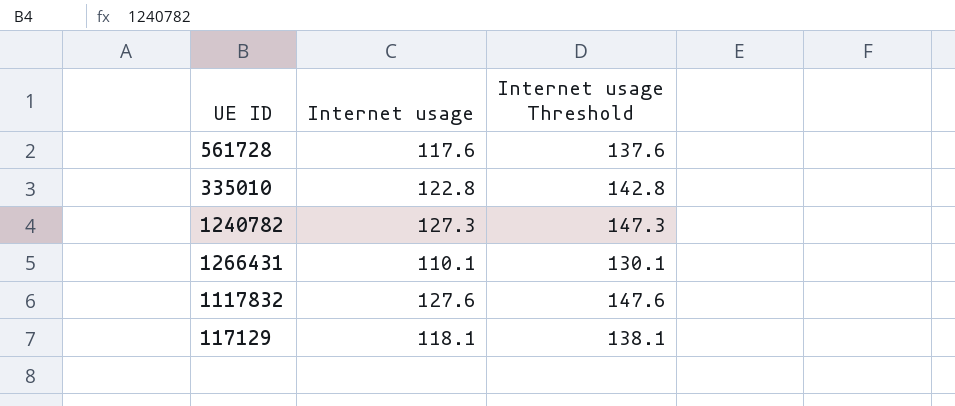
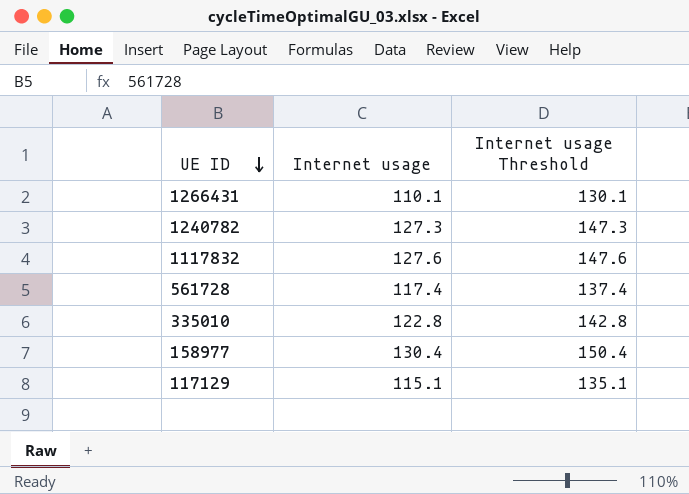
row order: none -> UE ID descending
561728 | Internet usage: 117.6 -> 117.4
561728 | Internet usage Threshold: 137.6 -> 137.4
row 158977: none -> 130.4 | 150.4
117129 | Internet usage: 118.1 -> 115.1
117129 | Internet usage Threshold: 138.1 -> 135.1

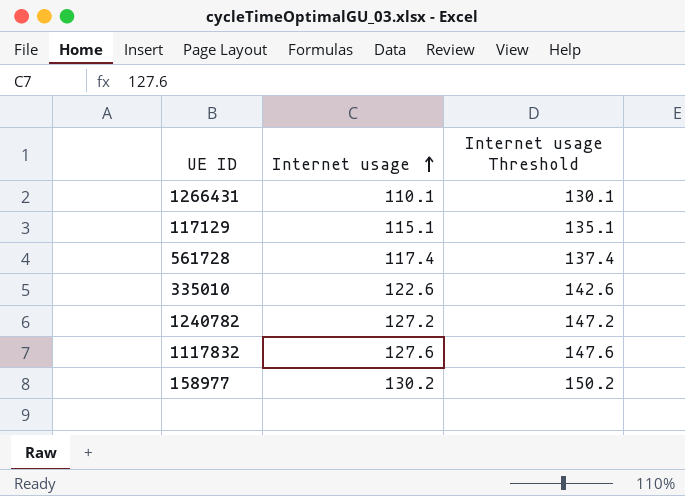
row order: UE ID descending -> Internet usage ascending
335010 | Internet usage: 122.8 -> 122.6
335010 | Internet usage Threshold: 142.8 -> 142.6
1240782 | Internet usage: 127.3 -> 127.2
1240782 | Internet usage Threshold: 147.3 -> 147.2
158977 | Internet usage: 130.4 -> 130.2
158977 | Internet usage Threshold: 150.4 -> 150.2

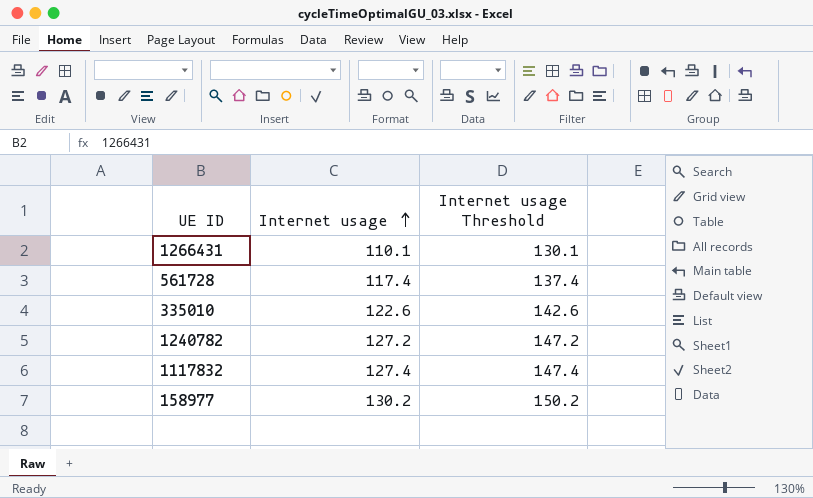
row 117129: 115.1 | 135.1 -> none
1117832 | Internet usage: 127.6 -> 127.4
1117832 | Internet usage Threshold: 147.6 -> 147.4

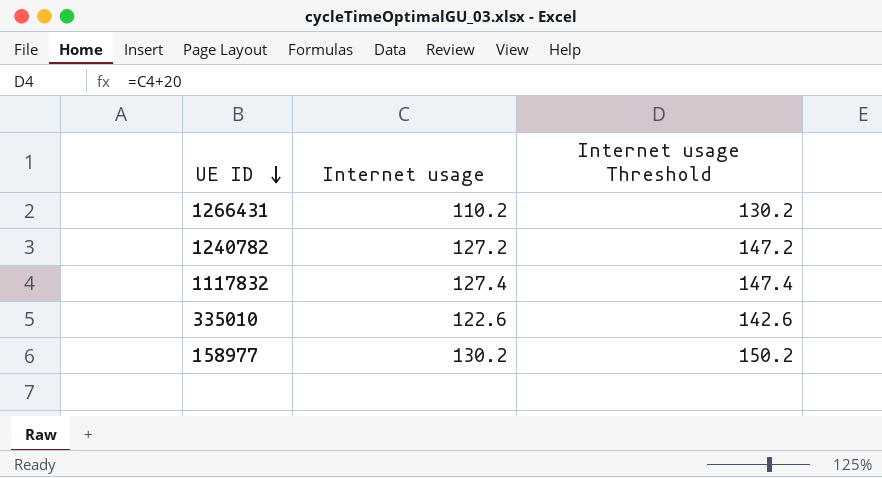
row order: Internet usage ascending -> UE ID descending
row 561728: 117.4 | 137.4 -> none
1266431 | Internet usage: 110.1 -> 110.2
1266431 | Internet usage Threshold: 130.1 -> 130.2

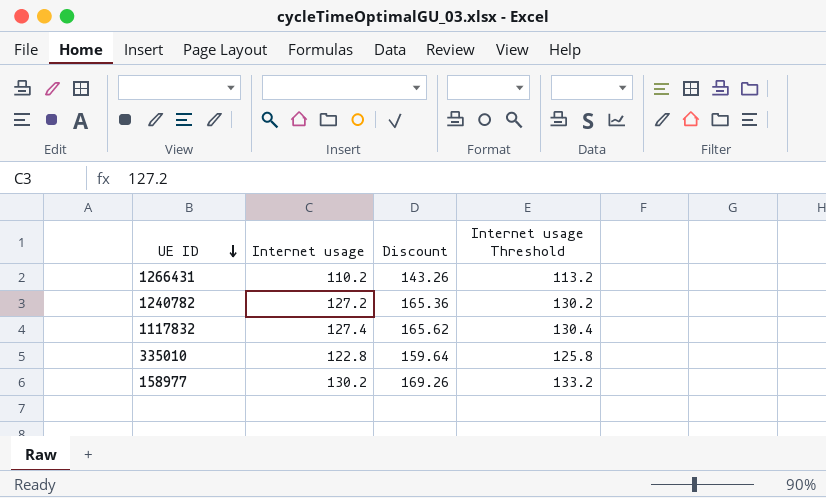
column Discount | formula: none -> [Internet usage] * 1.3
column Internet usage Threshold | formula: [Internet usage] + 20 -> [Internet usage] + 3
335010 | Internet usage: 122.6 -> 122.8

